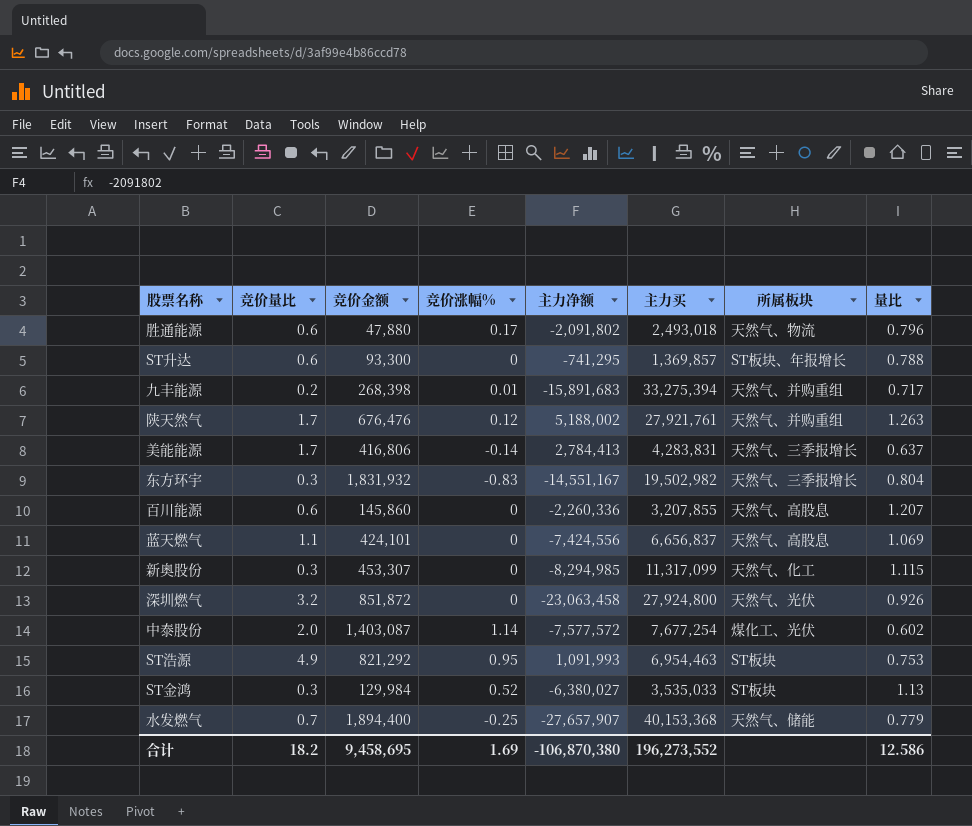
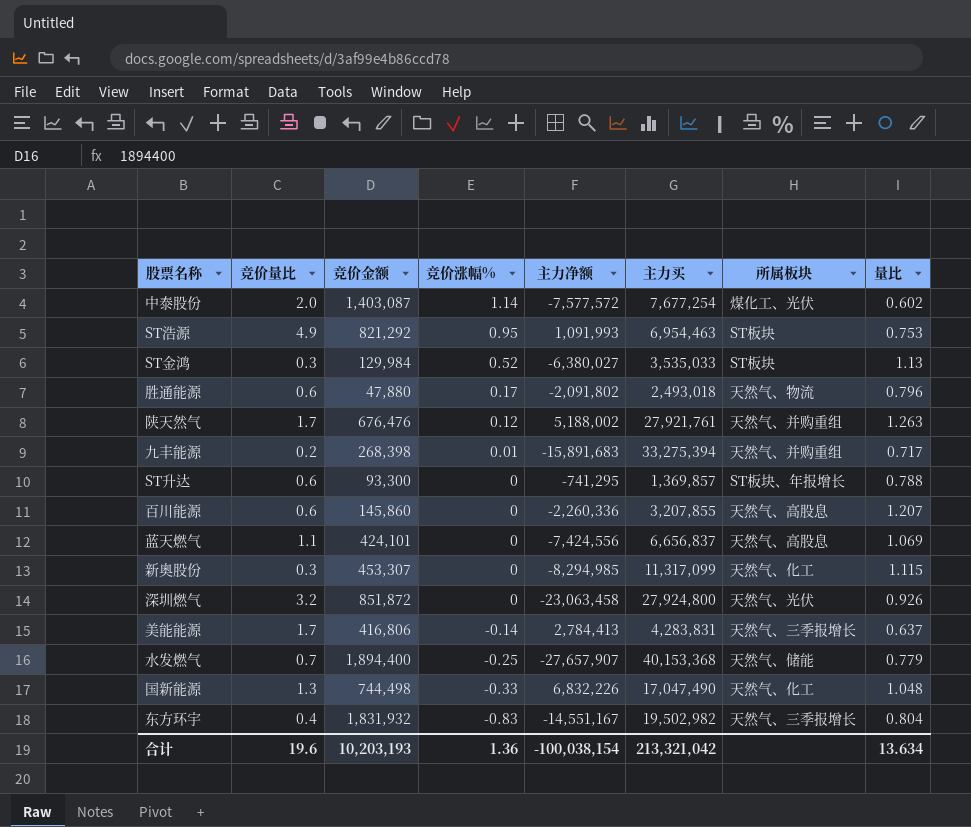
row order: none -> 竞价涨幅% descending
row 国新能源: none -> 1.3 | 744,498 | -0.33 | 6,832,226 | 17,047,490 | 天然气、化工 | 1.048
东方环宇 | 竞价量比: 0.3 -> 0.4
合计 | 竞价量比: 18.2 -> 19.6
合计 | 竞价金额: 9,458,695 -> 10,203,193
合计 | 竞价涨幅%: 1.69 -> 1.36
合计 | 主力净额: -106,870,380 -> -100,038,154
合计 | 主力买: 196,273,552 -> 213,321,042
合计 | 量比: 12.586 -> 13.634

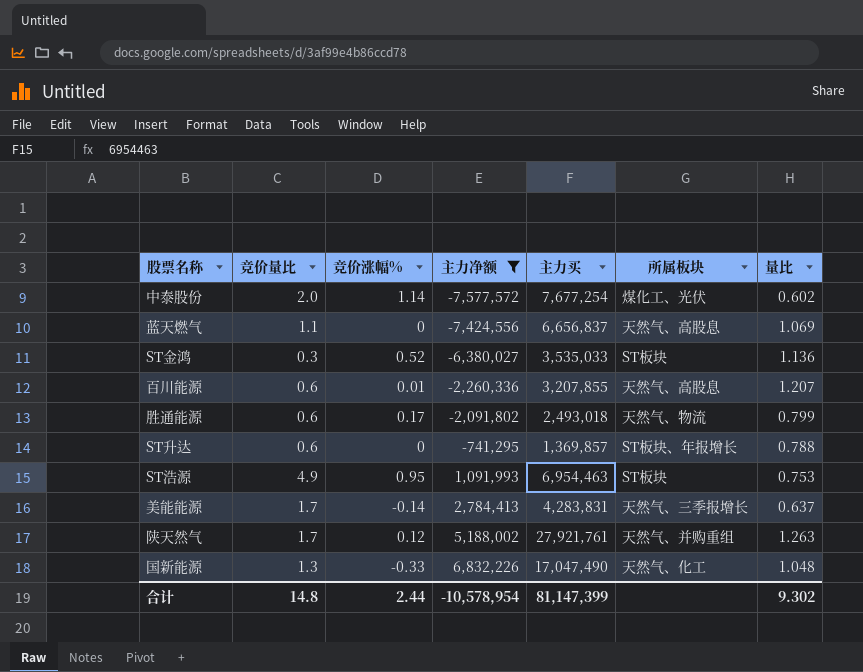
filter: none -> 主力净额 >= -7,577,572
row order: 竞价涨幅% descending -> 主力净额 ascending
column 竞价金额 | position: 3 -> none
ST金鸿 | 量比: 1.13 -> 1.136
百川能源 | 竞价涨幅%: 0 -> 0.01
胜通能源 | 量比: 0.796 -> 0.799
合计 | 竞价量比: 19.6 -> 14.8
合计 | 竞价涨幅%: 1.36 -> 2.44
合计 | 主力净额: -100,038,154 -> -10,578,954
合计 | 主力买: 213,321,042 -> 81,147,399
合计 | 量比: 13.634 -> 9.302

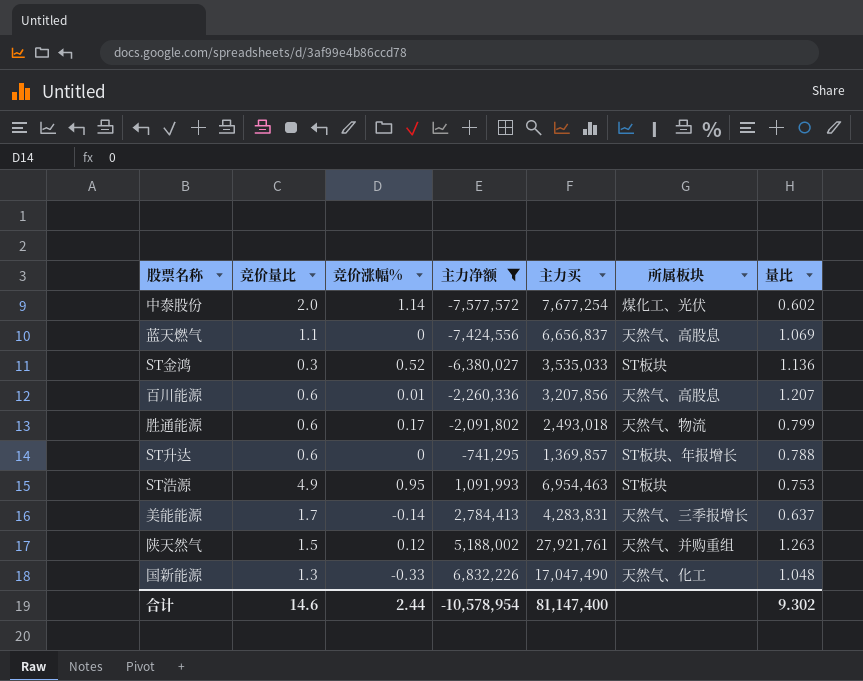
百川能源 | 主力买: 3,207,855 -> 3,207,856
陕天然气 | 竞价量比: 1.7 -> 1.5
合计 | 竞价量比: 14.8 -> 14.6
合计 | 主力买: 81,147,399 -> 81,147,400

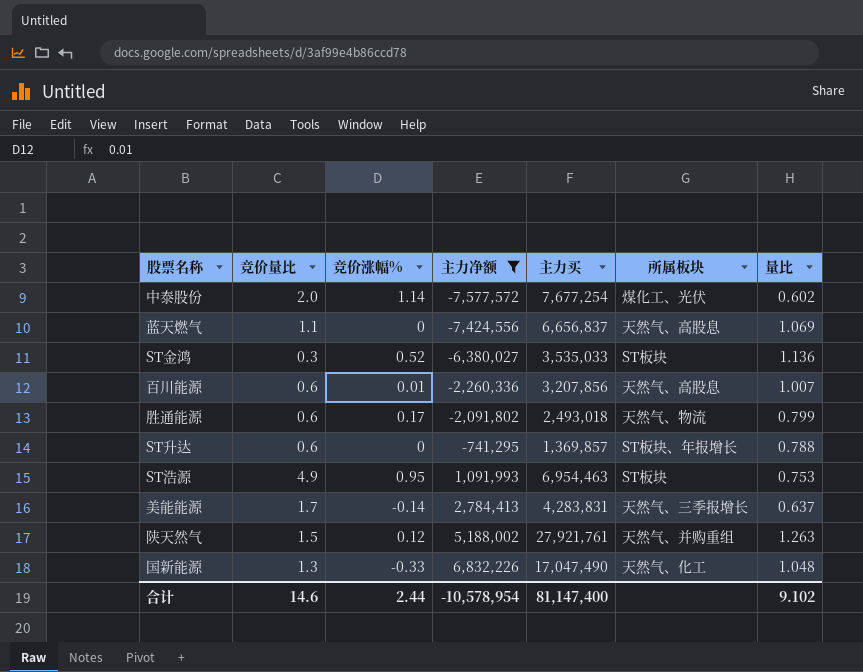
百川能源 | 量比: 1.207 -> 1.007
合计 | 量比: 9.302 -> 9.102

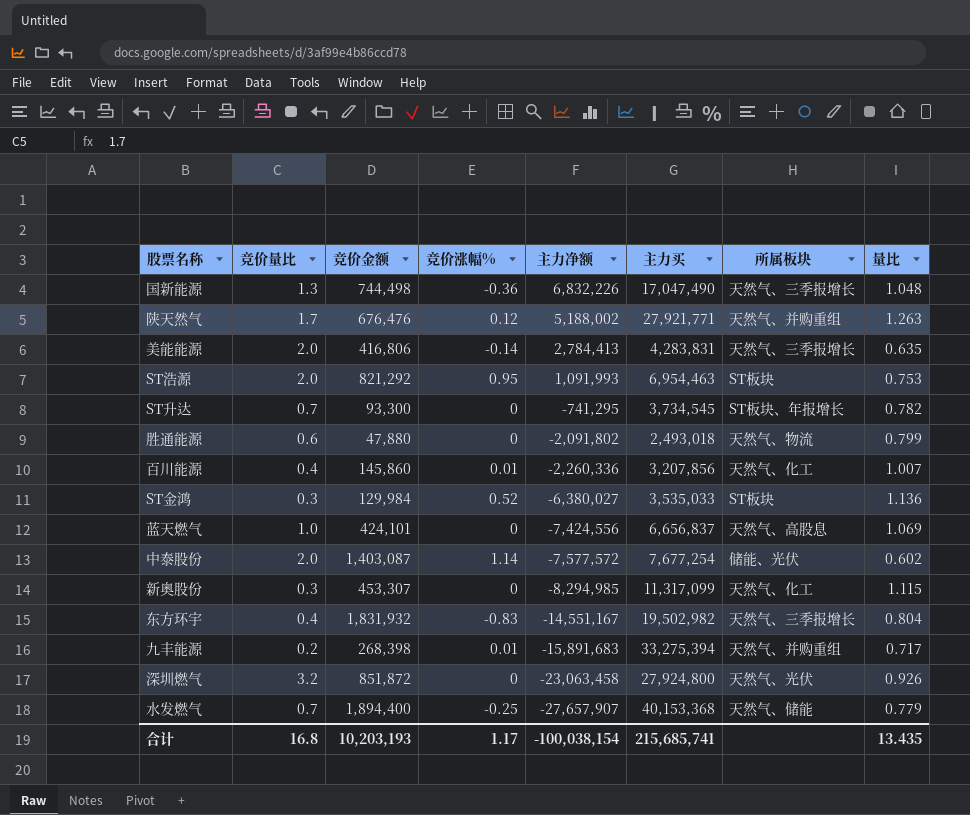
filter: 主力净额 >= -7,577,572 -> none
row order: 主力净额 ascending -> 主力净额 descending
column 竞价金额 | position: none -> 3
国新能源 | 竞价涨幅%: -0.33 -> -0.36
国新能源 | 所属板块: 天然气、化工 -> 天然气、三季报增长
陕天然气 | 竞价量比: 1.5 -> 1.7
陕天然气 | 主力买: 27,921,761 -> 27,921,771
美能能源 | 竞价量比: 1.7 -> 2.0
美能能源 | 量比: 0.637 -> 0.635
ST浩源 | 竞价量比: 4.9 -> 2.0
ST升达 | 竞价量比: 0.6 -> 0.7
ST升达 | 主力买: 1,369,857 -> 3,734,545
ST升达 | 量比: 0.788 -> 0.782
胜通能源 | 竞价涨幅%: 0.17 -> 0
百川能源 | 竞价量比: 0.6 -> 0.4
百川能源 | 所属板块: 天然气、高股息 -> 天然气、化工
蓝天燃气 | 竞价量比: 1.1 -> 1.0
中泰股份 | 所属板块: 煤化工、光伏 -> 储能、光伏
合计 | 竞价量比: 14.6 -> 16.8
合计 | 竞价涨幅%: 2.44 -> 1.17
合计 | 主力净额: -10,578,954 -> -100,038,154
合计 | 主力买: 81,147,400 -> 215,685,741
合计 | 量比: 9.102 -> 13.435

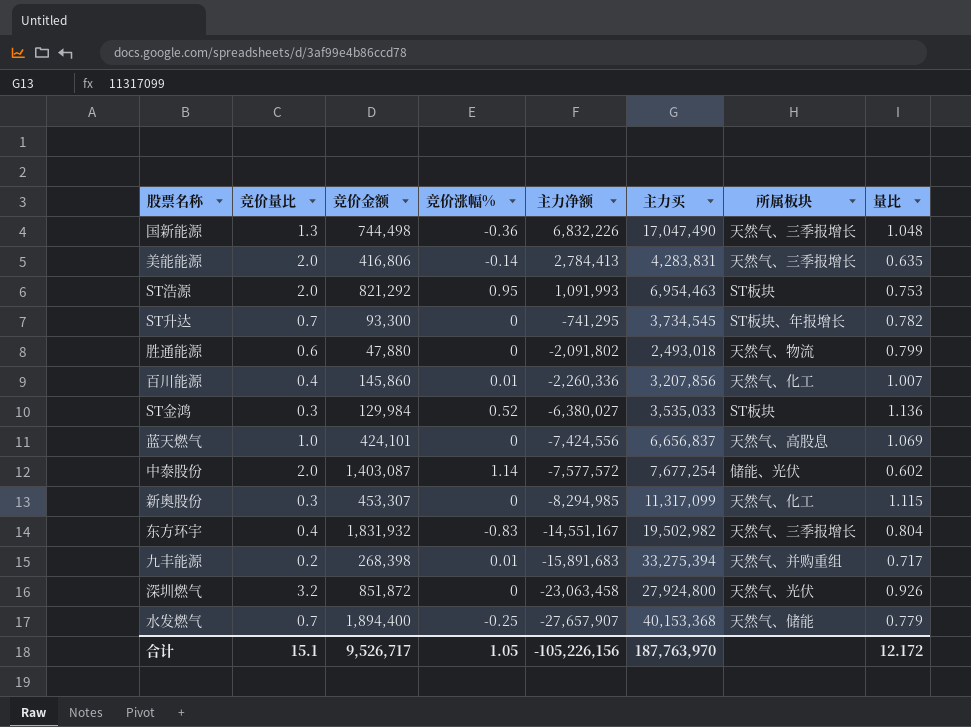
row 陕天然气: 1.7 | 676,476 | 0.12 | 5,188,002 | 27,921,771 | 天然气、并购重组 | 1.263 -> none
合计 | 竞价量比: 16.8 -> 15.1
合计 | 竞价金额: 10,203,193 -> 9,526,717
合计 | 竞价涨幅%: 1.17 -> 1.05
合计 | 主力净额: -100,038,154 -> -105,226,156
合计 | 主力买: 215,685,741 -> 187,763,970
合计 | 量比: 13.435 -> 12.172

